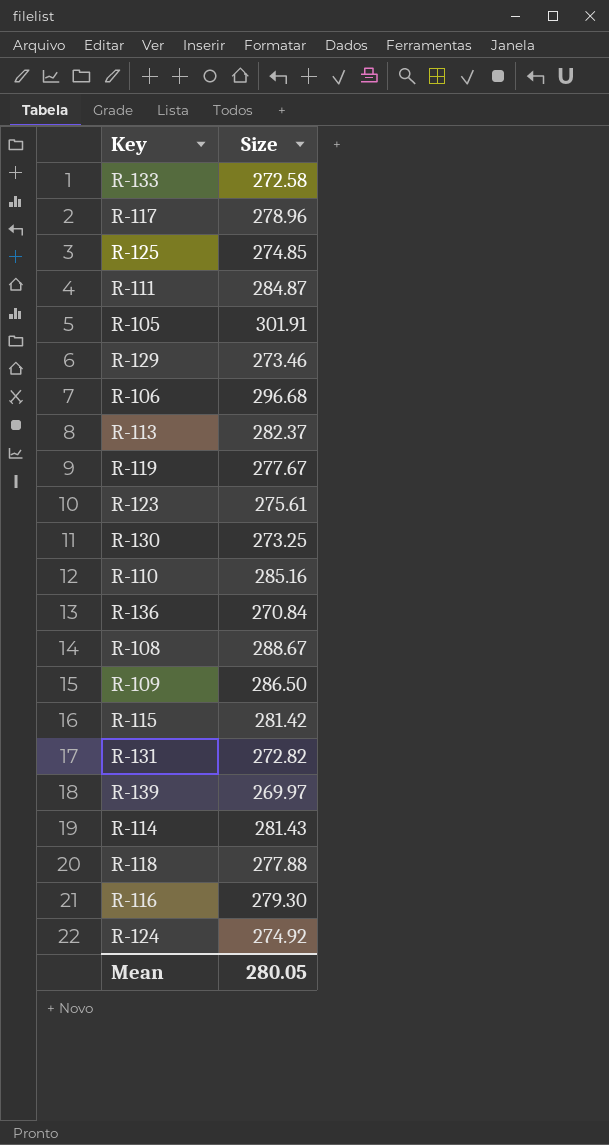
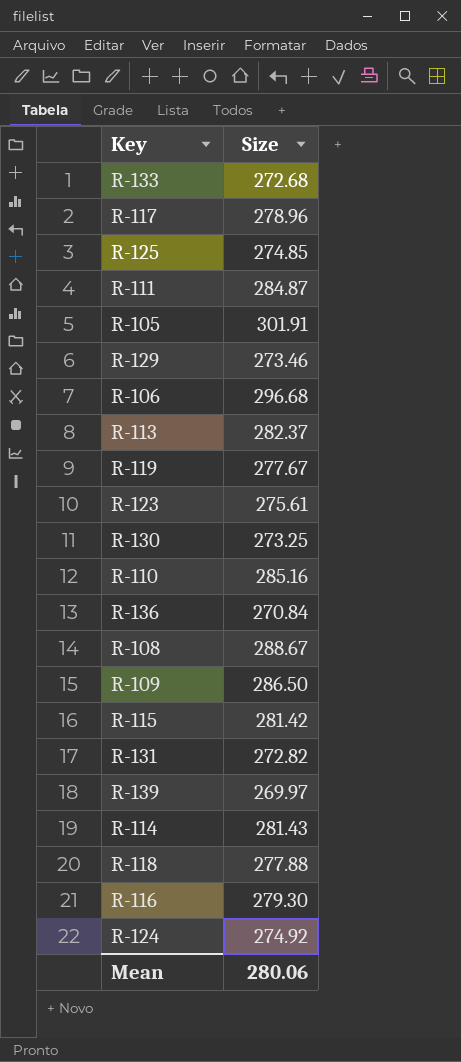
R-133 | Size: 272.58 -> 272.68
Mean | Size: 280.05 -> 280.06

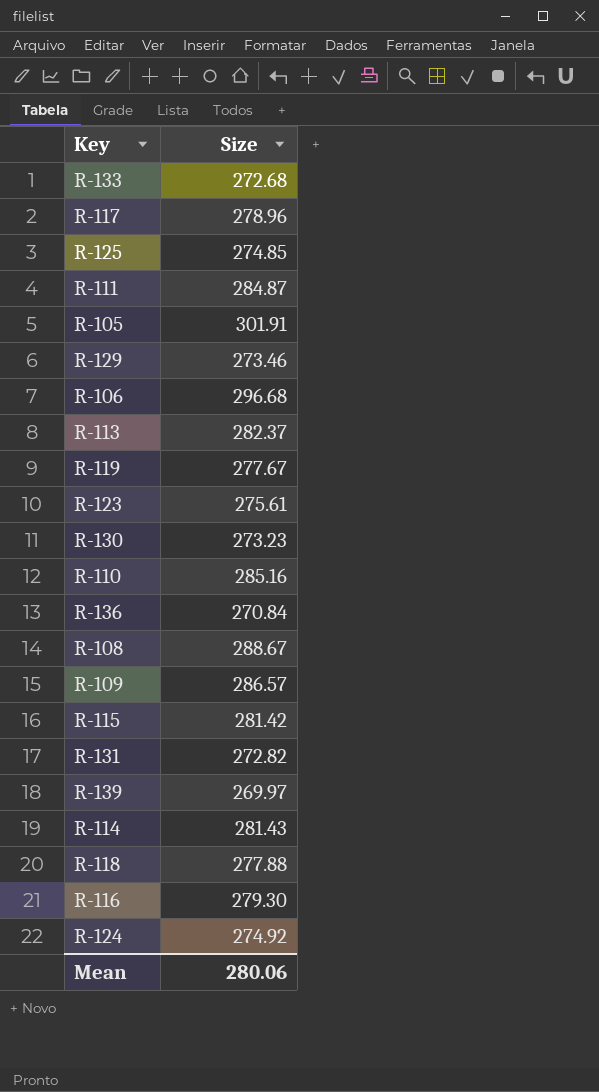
R-130 | Size: 273.25 -> 273.23
R-109 | Size: 286.50 -> 286.57

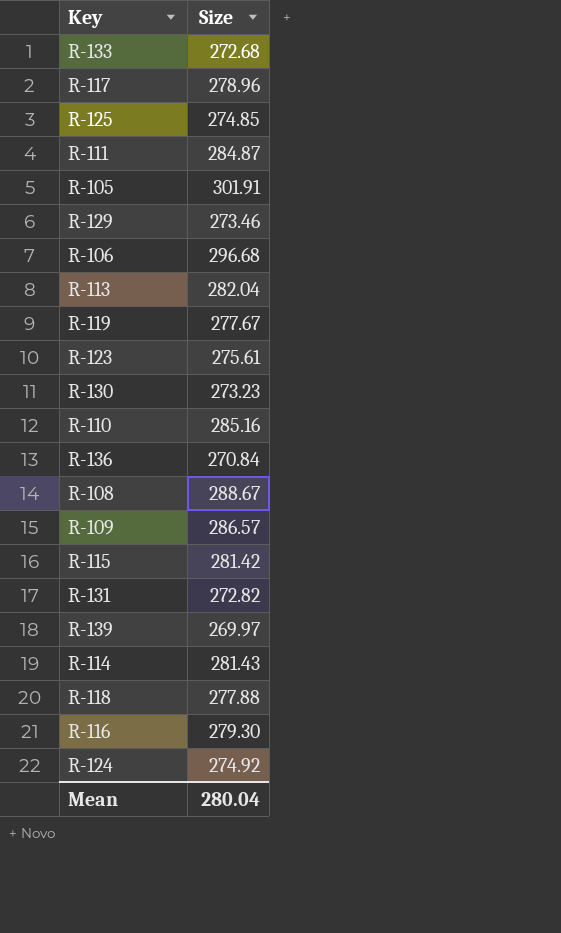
R-113 | Size: 282.37 -> 282.04
Mean | Size: 280.06 -> 280.04

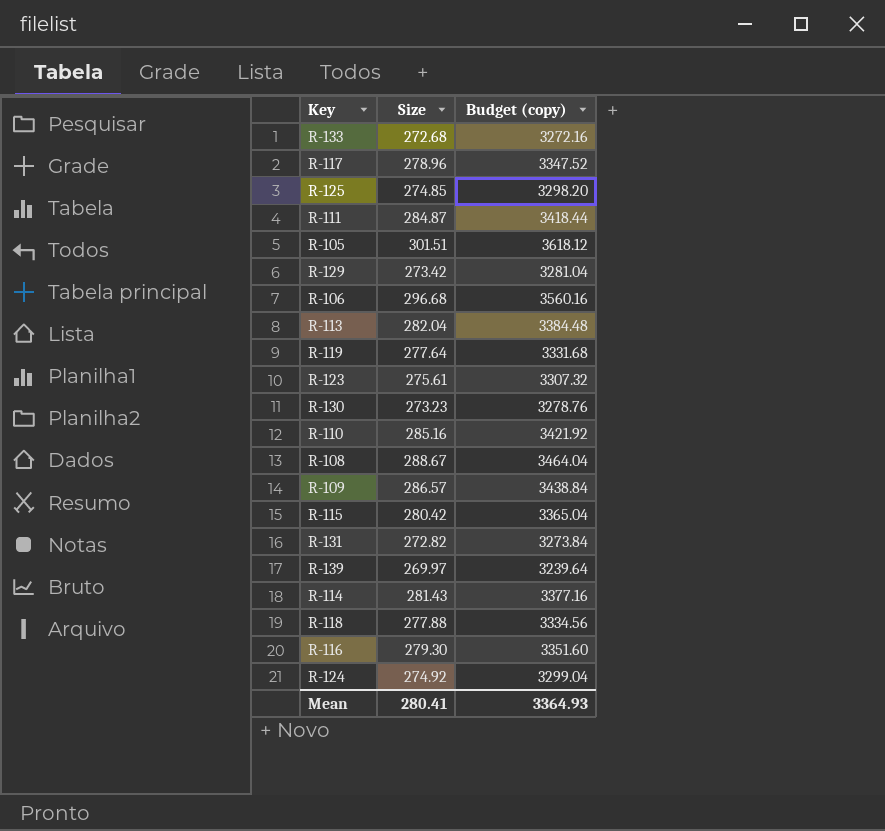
column Budget (copy) | formula: none -> [Size] * 12
row R-136: 270.84 -> none
R-105 | Size: 301.91 -> 301.51
R-129 | Size: 273.46 -> 273.42
R-119 | Size: 277.67 -> 277.64
R-115 | Size: 281.42 -> 280.42
Mean | Size: 280.04 -> 280.41

